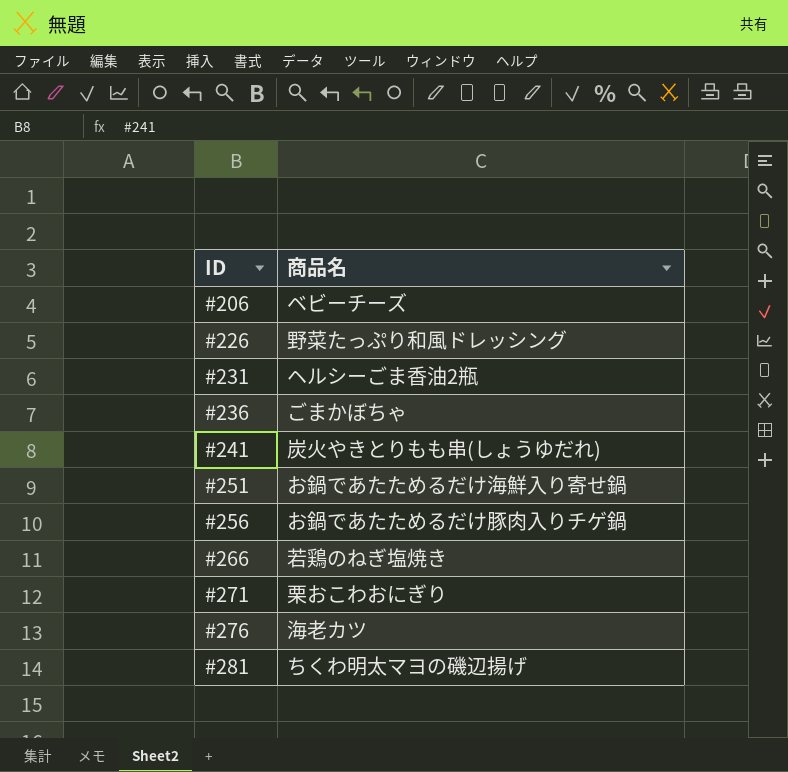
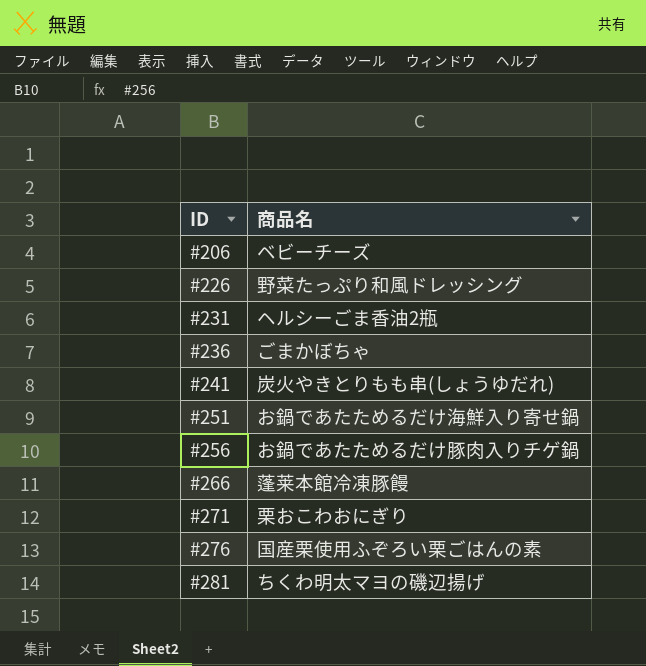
#266 | 商品名: 若鶏のねぎ塩焼き -> 蓬莱本館冷凍豚饅
#276 | 商品名: 海老カツ -> 国産栗使用ふぞろい栗ごはんの素

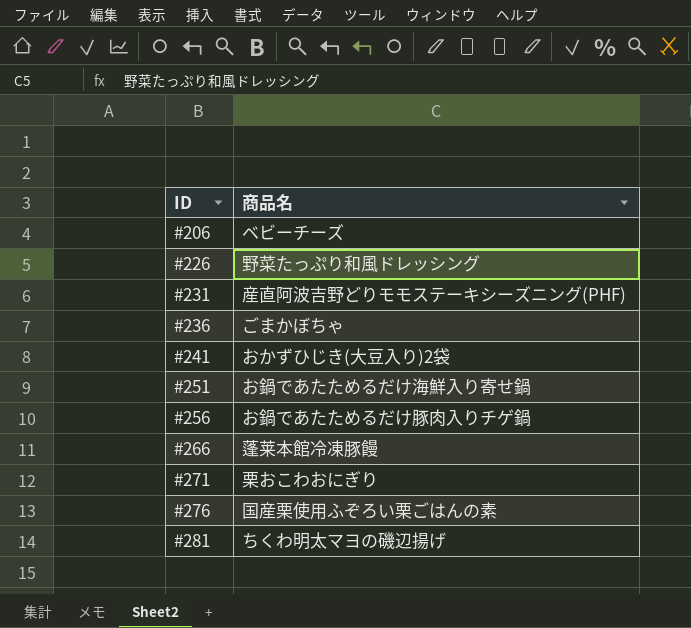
#231 | 商品名: ヘルシーごま香油2瓶 -> 産直阿波吉野どりモモステーキシーズニング(PHF)
#241 | 商品名: 炭火やきとりもも串(しょうゆだれ) -> おかずひじき(大豆入り)2袋

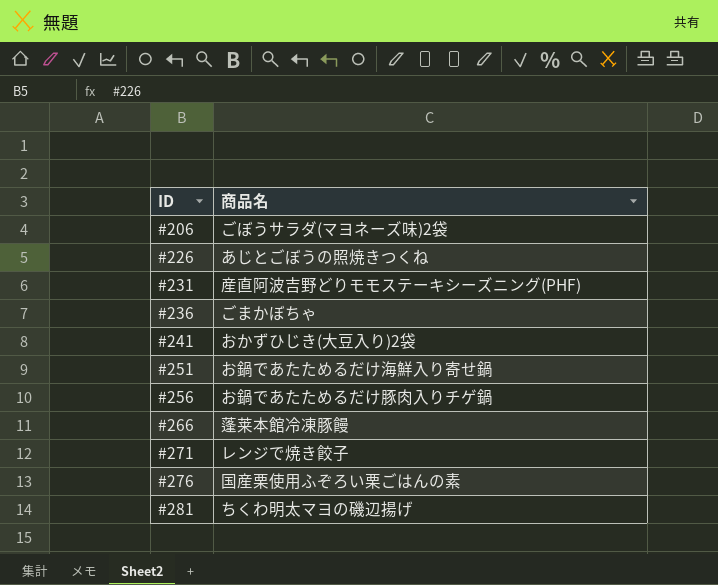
#206 | 商品名: ベビーチーズ -> ごぼうサラダ(マヨネーズ味)2袋
#226 | 商品名: 野菜たっぷり和風ドレッシング -> あじとごぼうの照焼きつくね
#271 | 商品名: 栗おこわおにぎり -> レンジで焼き餃子

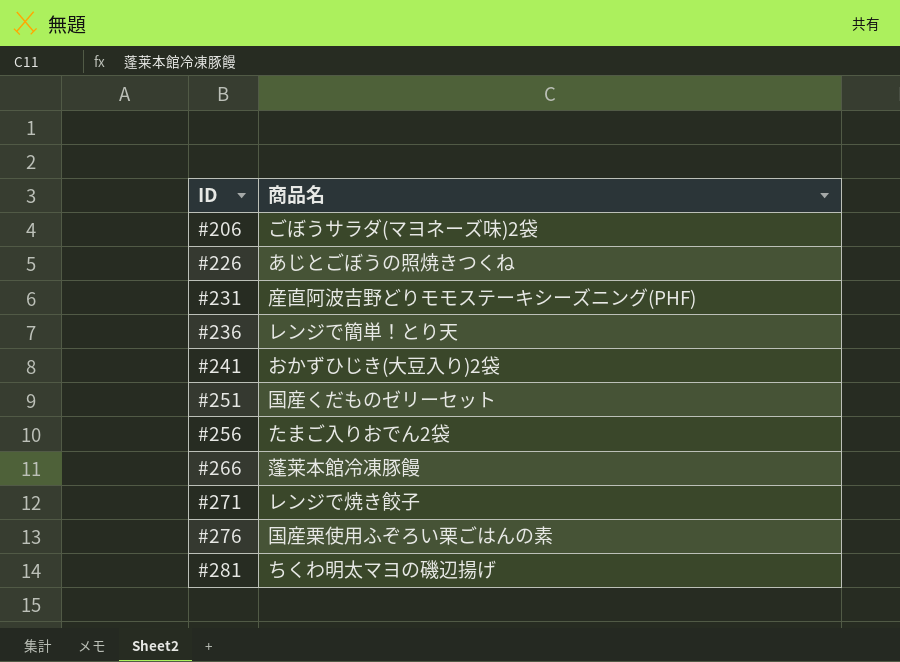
#236 | 商品名: ごまかぼちゃ -> レンジで簡単！とり天
#251 | 商品名: お鍋であたためるだけ海鮮入り寄せ鍋 -> 国産くだものゼリーセット
#256 | 商品名: お鍋であたためるだけ豚肉入りチゲ鍋 -> たまご入りおでん2袋

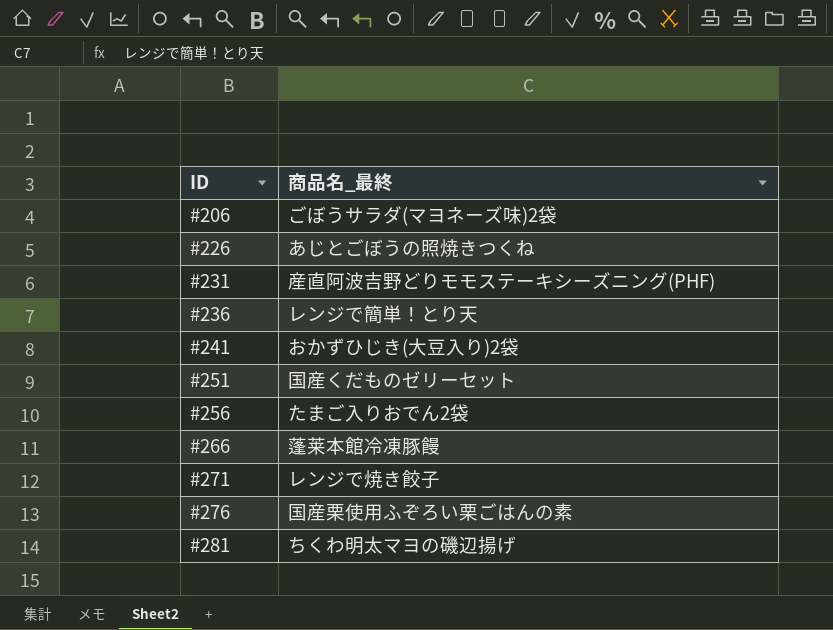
column name: 商品名 -> 商品名_最終

